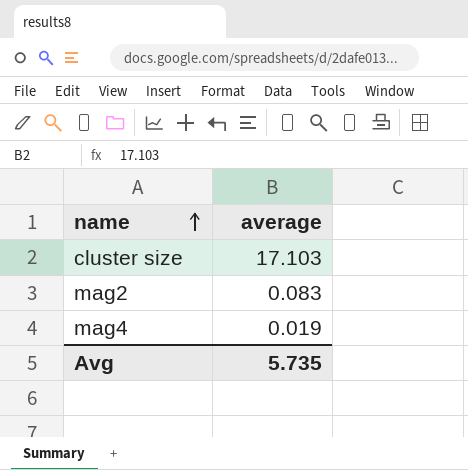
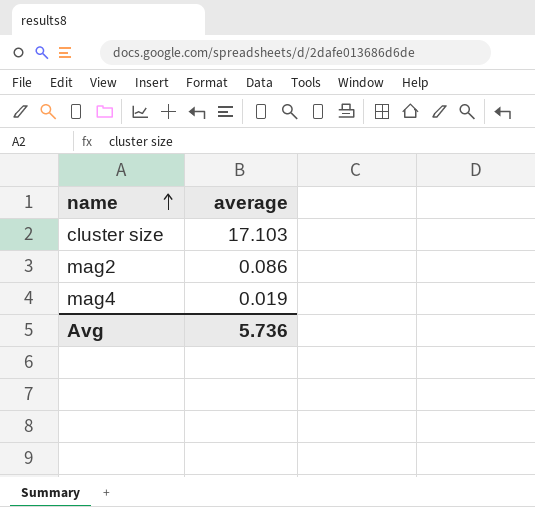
mag2 | average: 0.083 -> 0.086
Avg | average: 5.735 -> 5.736

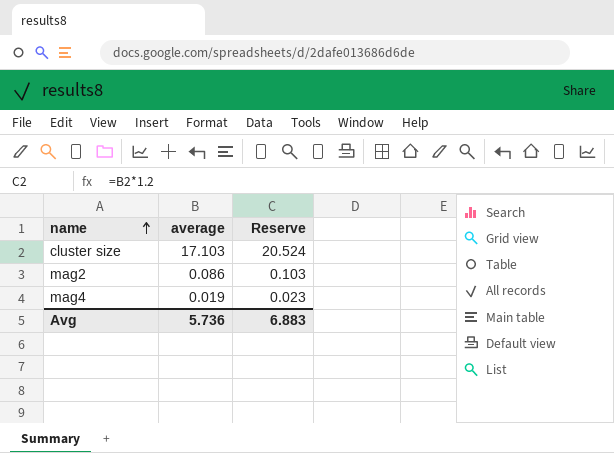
column Reserve | formula: none -> [average] * 1.2

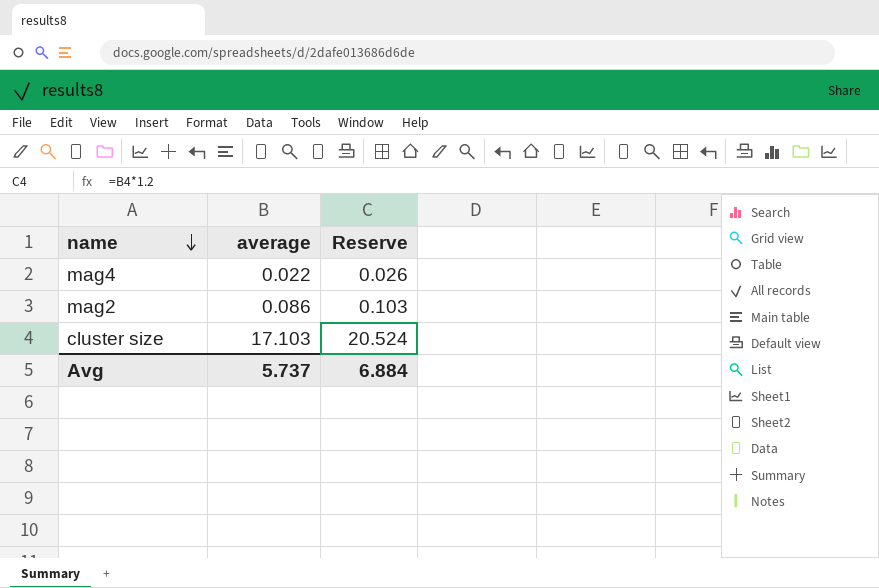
row order: name ascending -> name descending
mag4 | average: 0.019 -> 0.022
mag4 | Reserve: 0.023 -> 0.026
Avg | average: 5.736 -> 5.737
Avg | Reserve: 6.883 -> 6.884

